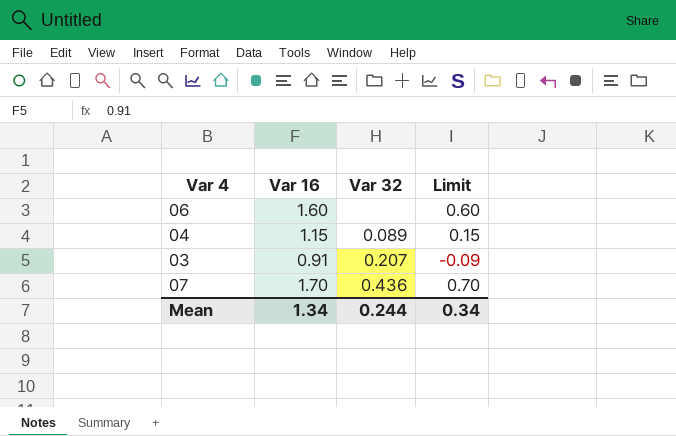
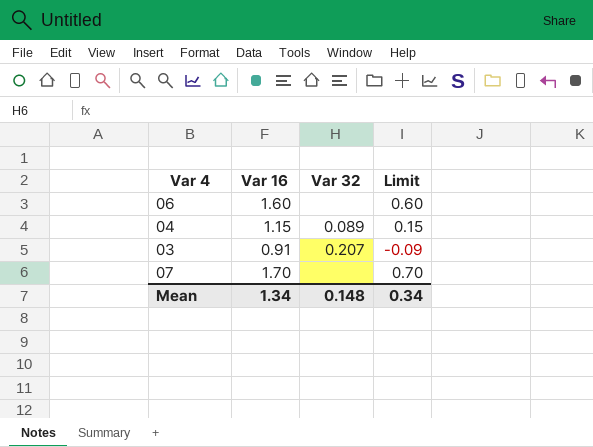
07 | Var 32: 0.436 -> none
Mean | Var 32: 0.244 -> 0.148

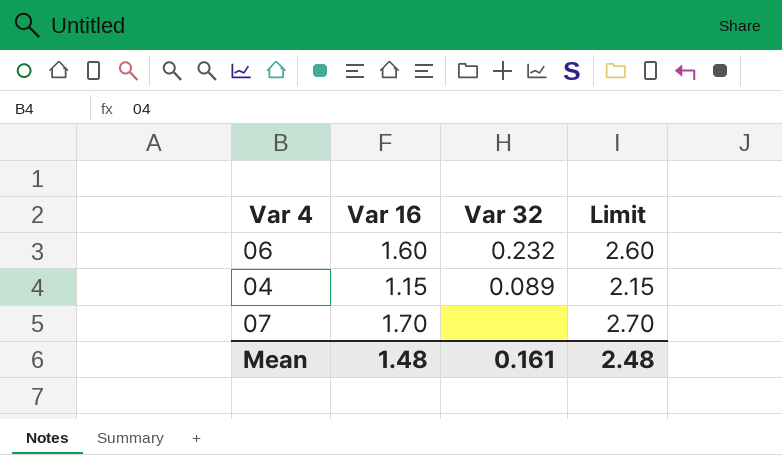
column Limit | formula: [Var 16] - 1 -> [Var 16] + 1
row 03: 0.91 | 0.207 | -0.09 -> none
06 | Var 32: none -> 0.232
Mean | Var 16: 1.34 -> 1.48
Mean | Var 32: 0.148 -> 0.161
Mean | Limit: 0.34 -> 2.48

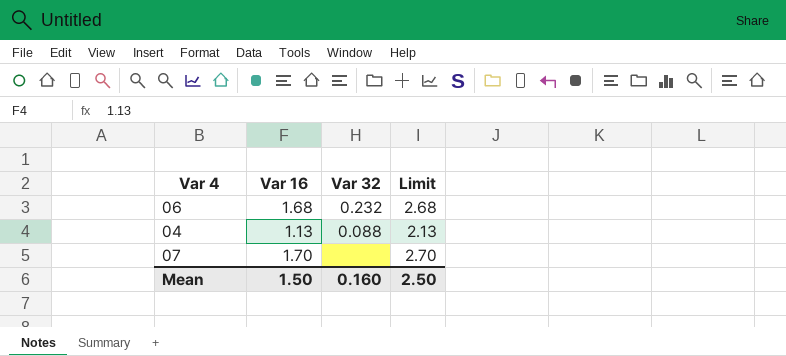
06 | Var 16: 1.60 -> 1.68
06 | Limit: 2.60 -> 2.68
04 | Var 16: 1.15 -> 1.13
04 | Var 32: 0.089 -> 0.088
04 | Limit: 2.15 -> 2.13
Mean | Var 16: 1.48 -> 1.50
Mean | Var 32: 0.161 -> 0.160
Mean | Limit: 2.48 -> 2.50

